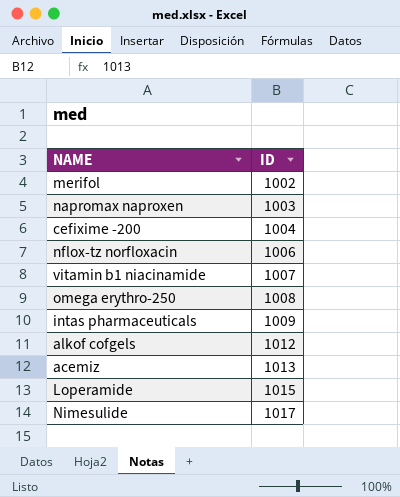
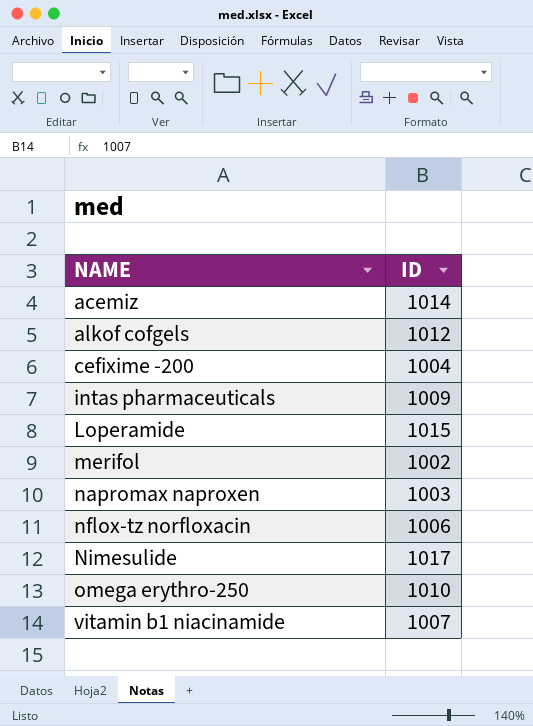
row order: ID ascending -> NAME ascending
acemiz | ID: 1013 -> 1014
omega erythro-250 | ID: 1008 -> 1010

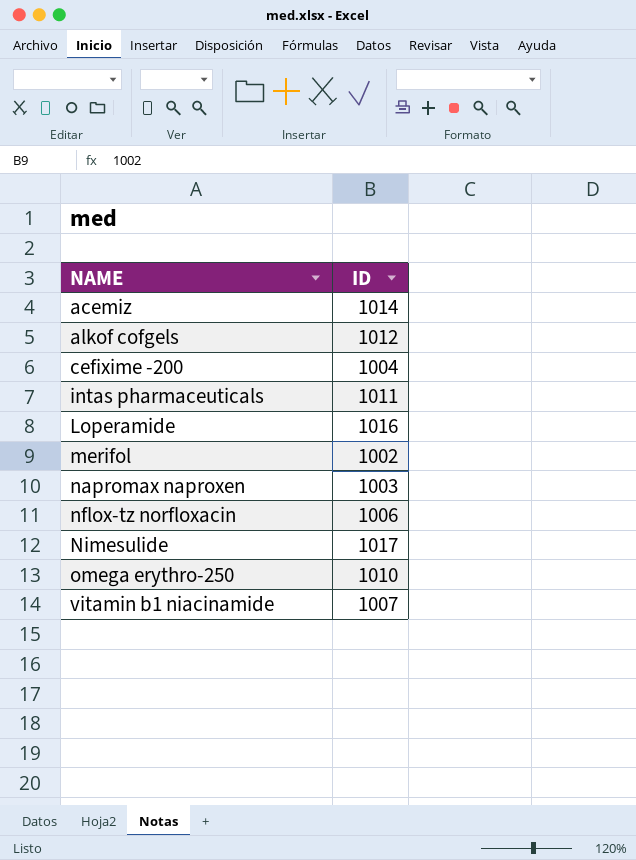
intas pharmaceuticals | ID: 1009 -> 1011
Loperamide | ID: 1015 -> 1016

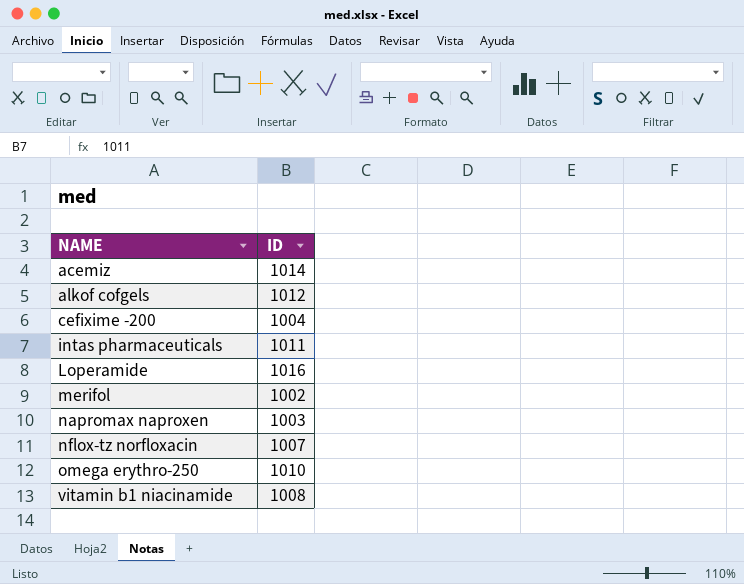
row Nimesulide: 1017 -> none
nflox-tz norfloxacin | ID: 1006 -> 1007
vitamin b1 niacinamide | ID: 1007 -> 1008

